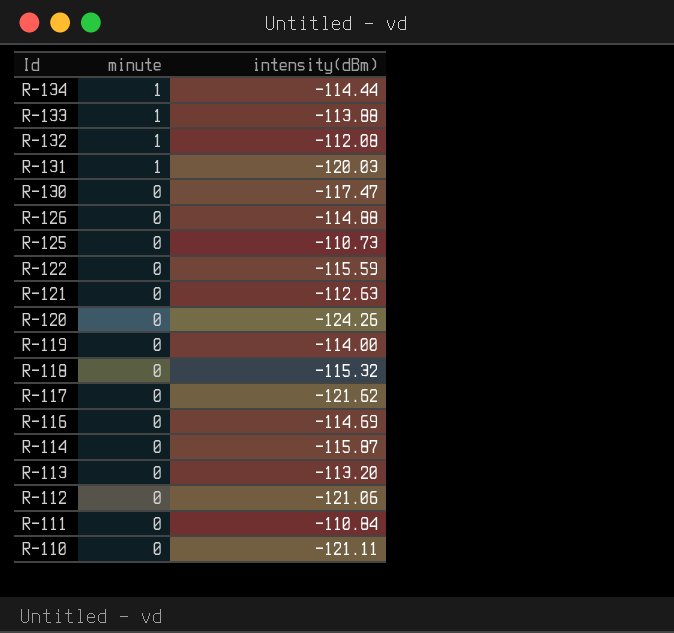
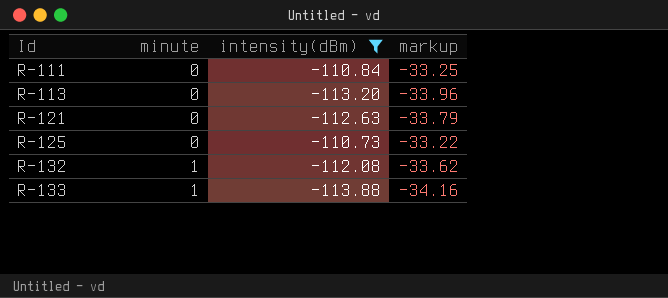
filter: none -> intensity(dBm) >= -113.88
row order: Id descending -> Id ascending
column markup | formula: none -> [intensity(dBm)] * 0.3

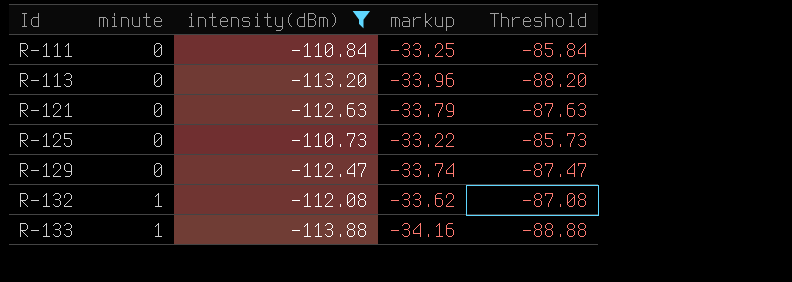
column Threshold | formula: none -> [intensity(dBm)] + 25
row R-129: none -> 0 | -112.47 | -33.74 | -87.47

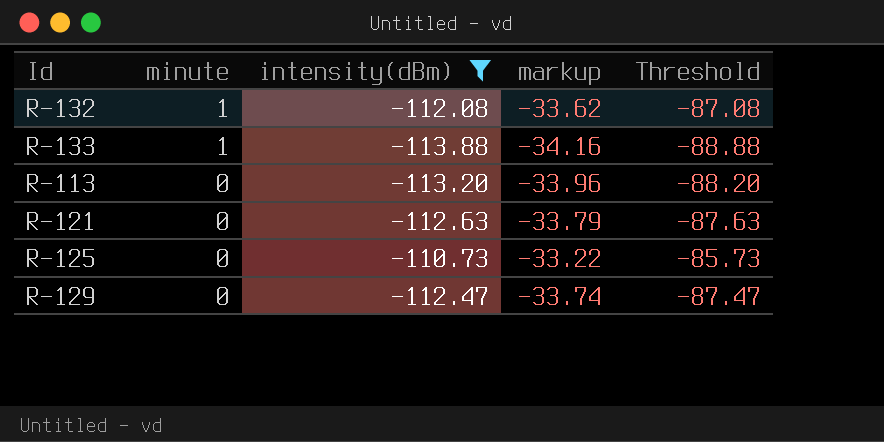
row order: Id ascending -> minute descending
row R-111: 0 | -110.84 | -33.25 | -85.84 -> none

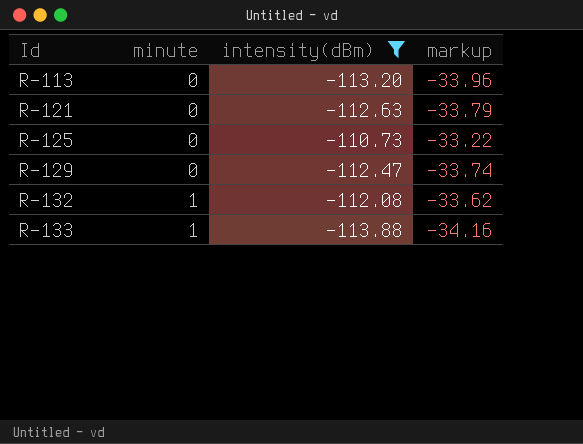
row order: minute descending -> Id ascending
column Threshold | formula: [intensity(dBm)] + 25 -> none

